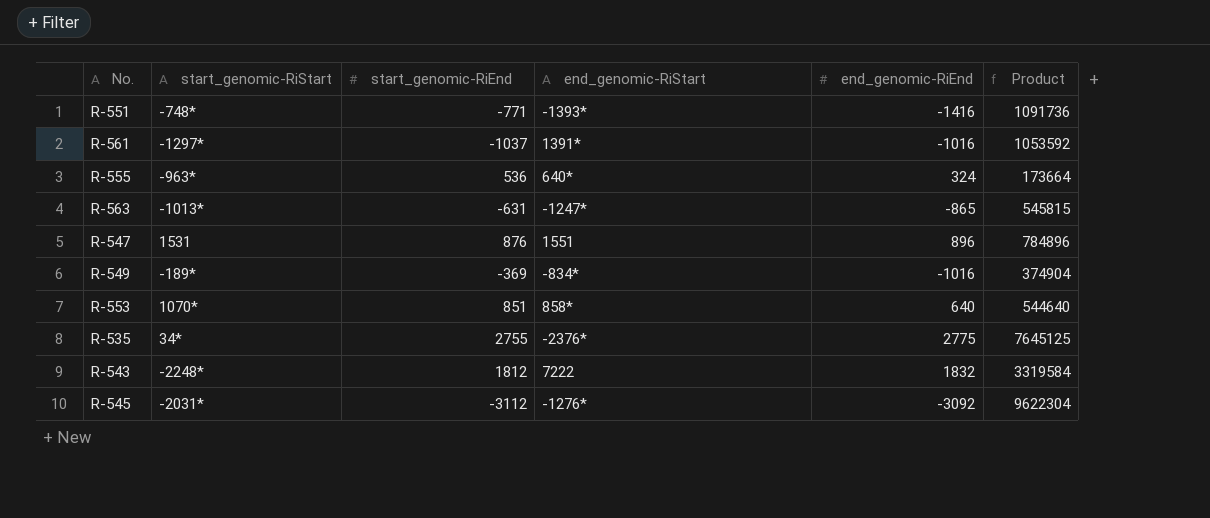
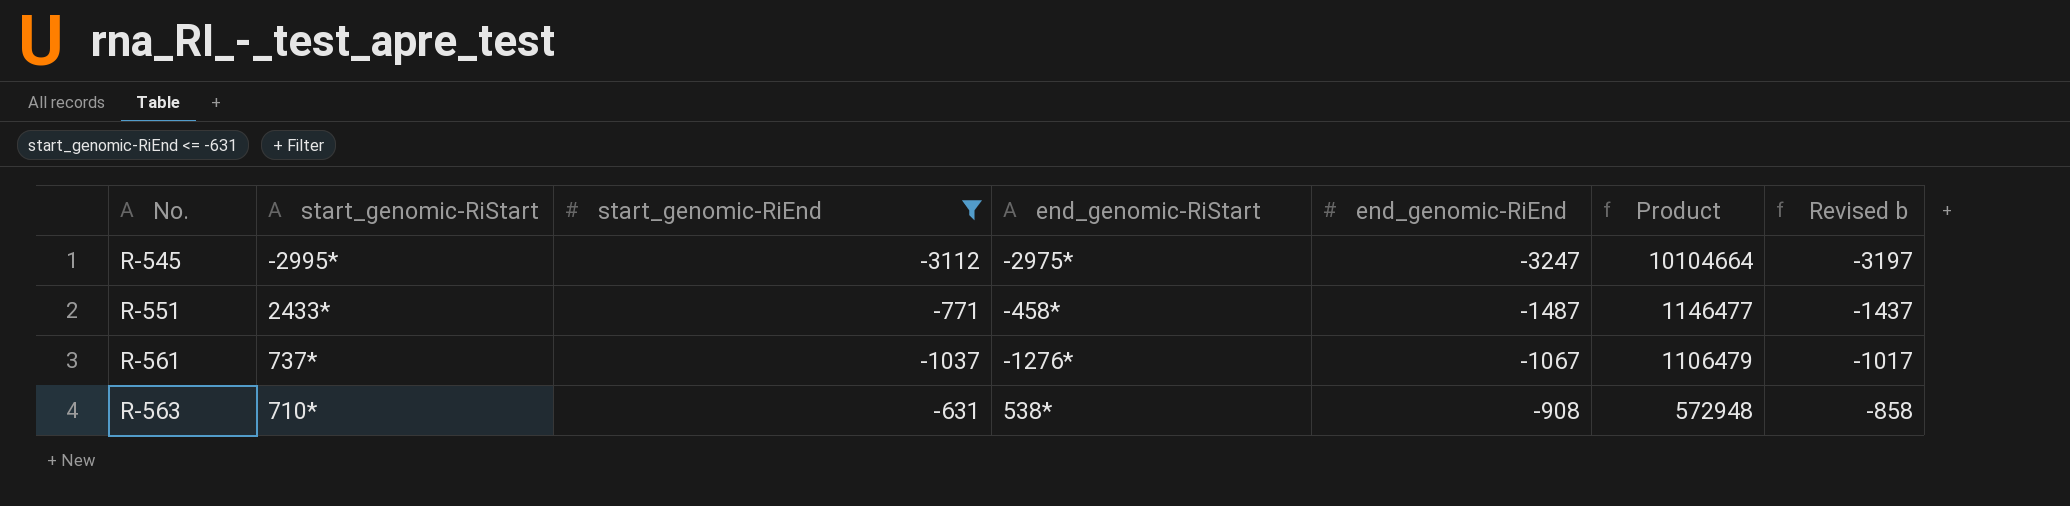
filter: none -> start_genomic-RiEnd <= -631
row order: none -> No. ascending
column Revised b | formula: none -> [end_genomic-RiEnd] + 50
R-545 | start_genomic-RiStart: -2031* -> -2995*
R-545 | end_genomic-RiStart: -1276* -> -2975*
R-545 | end_genomic-RiEnd: -3092 -> -3247
R-545 | Product: 9622304 -> 10104664
R-551 | start_genomic-RiStart: -748* -> 2433*
R-551 | end_genomic-RiStart: -1393* -> -458*
R-551 | end_genomic-RiEnd: -1416 -> -1487
R-551 | Product: 1091736 -> 1146477
R-561 | start_genomic-RiStart: -1297* -> 737*
R-561 | end_genomic-RiStart: 1391* -> -1276*
R-561 | end_genomic-RiEnd: -1016 -> -1067
R-561 | Product: 1053592 -> 1106479
R-563 | start_genomic-RiStart: -1013* -> 710*
R-563 | end_genomic-RiStart: -1247* -> 538*
R-563 | end_genomic-RiEnd: -865 -> -908
R-563 | Product: 545815 -> 572948

